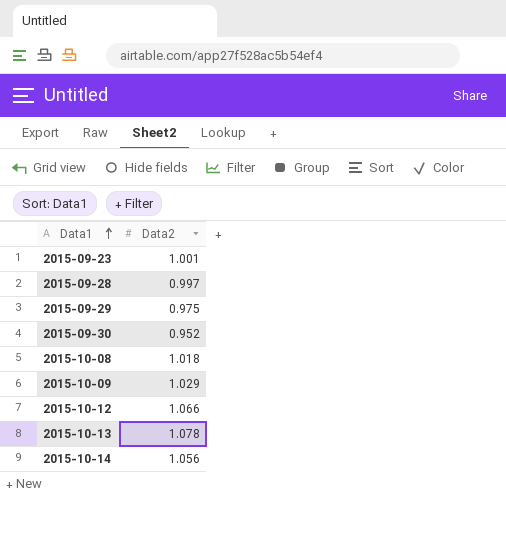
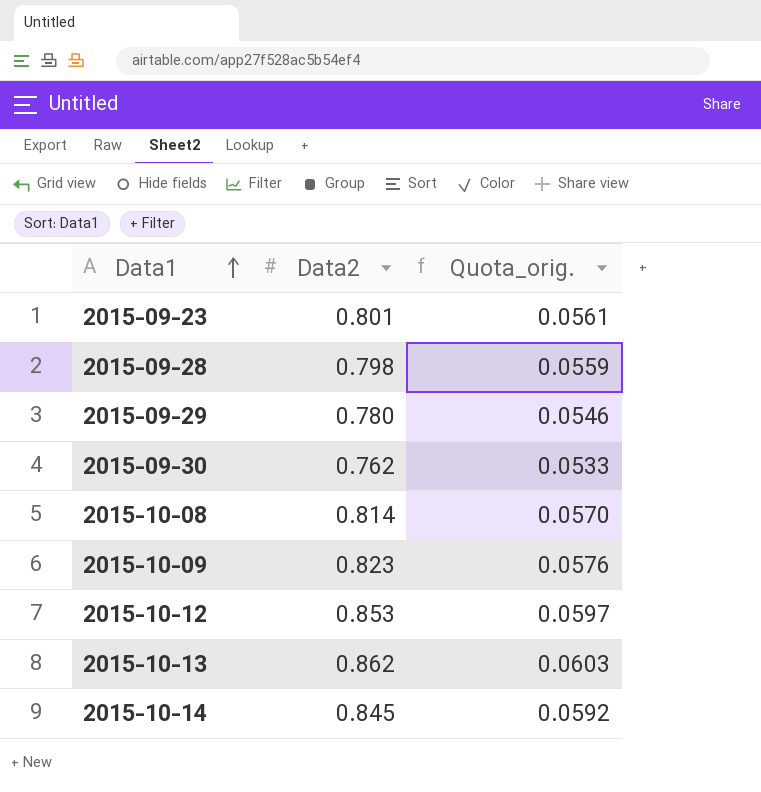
column Quota_orig. | formula: none -> [Data2] * 0.07
2015-09-23 | Data2: 1.001 -> 0.801
2015-09-28 | Data2: 0.997 -> 0.798
2015-09-29 | Data2: 0.975 -> 0.780
2015-09-30 | Data2: 0.952 -> 0.762
2015-10-08 | Data2: 1.018 -> 0.814
2015-10-09 | Data2: 1.029 -> 0.823
2015-10-12 | Data2: 1.066 -> 0.853
2015-10-13 | Data2: 1.078 -> 0.862
2015-10-14 | Data2: 1.056 -> 0.845

